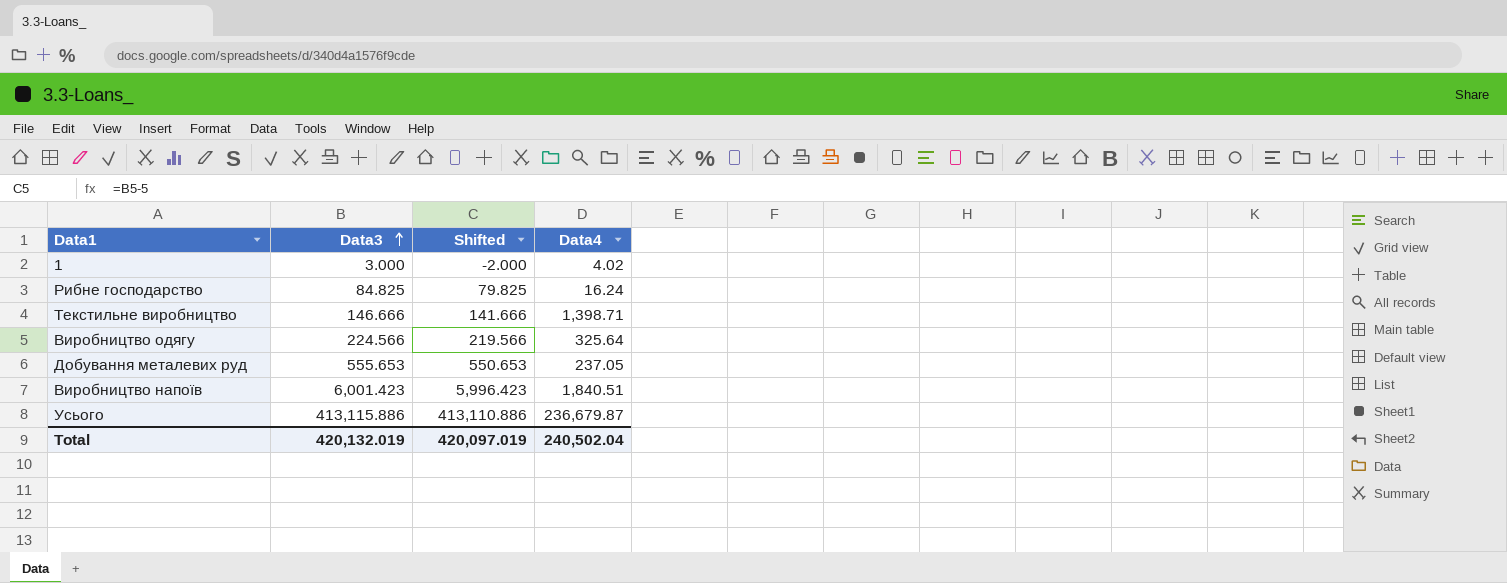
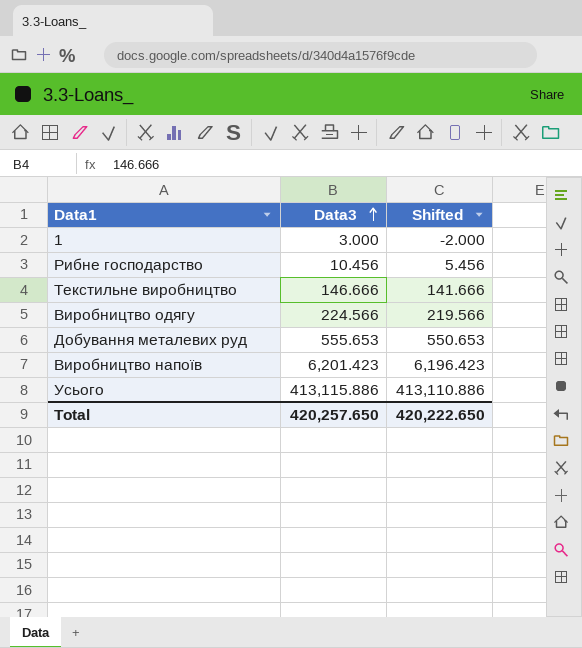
column Data4 | position: 4 -> none
Рибне господарство | Data3: 84.825 -> 10.456
Рибне господарство | Shifted: 79.825 -> 5.456
Виробництво напоїв | Data3: 6,001.423 -> 6,201.423
Виробництво напоїв | Shifted: 5,996.423 -> 6,196.423
Total | Data3: 420,132.019 -> 420,257.650
Total | Shifted: 420,097.019 -> 420,222.650

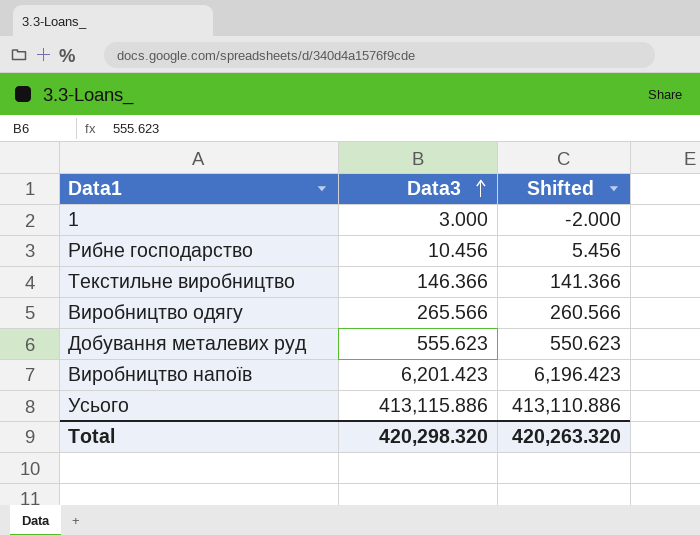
Текстильне виробництво | Data3: 146.666 -> 146.366
Текстильне виробництво | Shifted: 141.666 -> 141.366
Виробництво одягу | Data3: 224.566 -> 265.566
Виробництво одягу | Shifted: 219.566 -> 260.566
Добування металевих руд | Data3: 555.653 -> 555.623
Добування металевих руд | Shifted: 550.653 -> 550.623
Total | Data3: 420,257.650 -> 420,298.320
Total | Shifted: 420,222.650 -> 420,263.320

